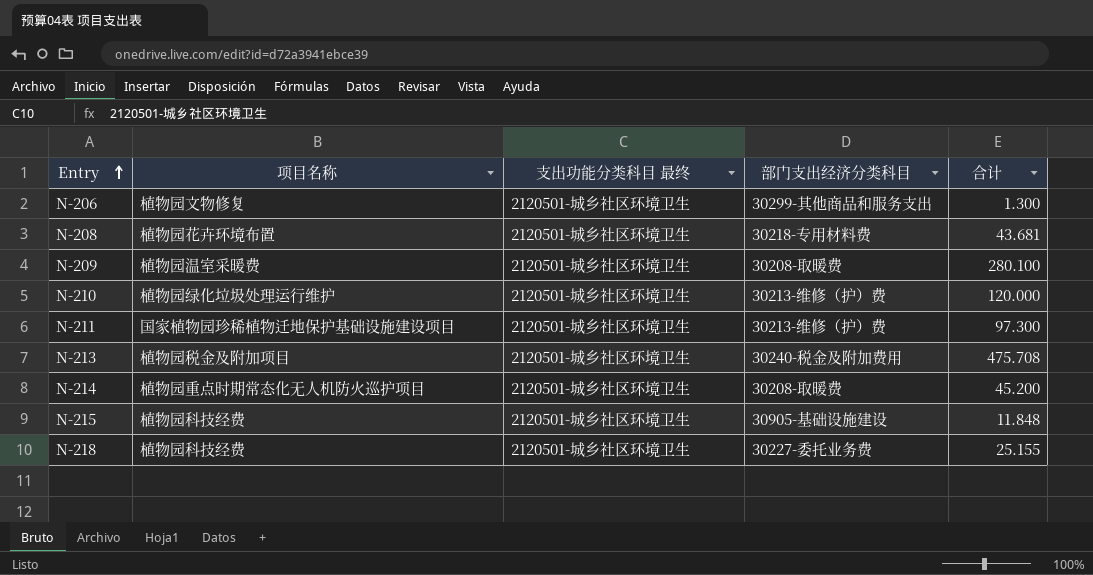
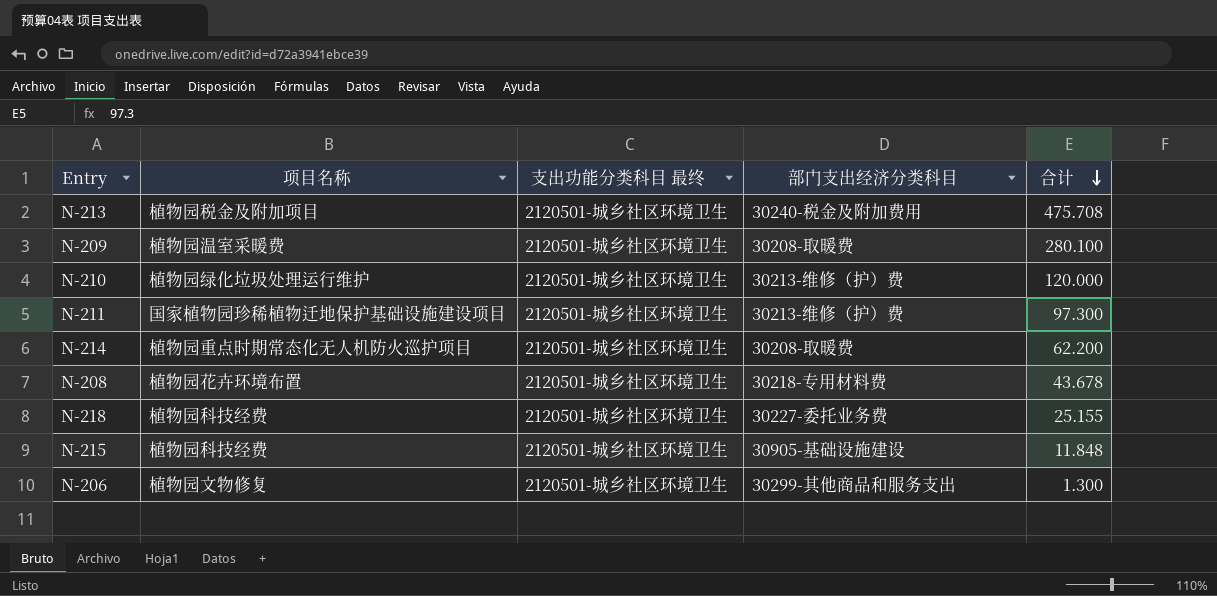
row order: Entry ascending -> 合计 descending
N-214 | 合计: 45.200 -> 62.200
N-208 | 合计: 43.681 -> 43.678

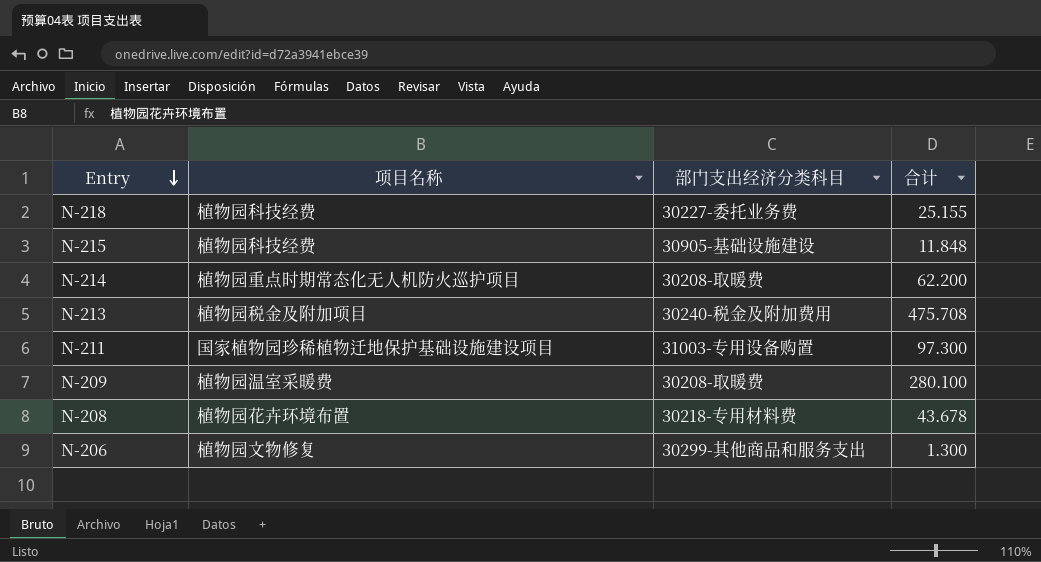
row order: 合计 descending -> Entry descending
column 支出功能分类科目 最终 | position: 3 -> none
row N-210: 植物园绿化垃圾处理运行维护 | 2120501-城乡社区环境卫生 | 30213-维修（护）费 | 120.000 -> none
N-211 | 部门支出经济分类科目: 30213-维修（护）费 -> 31003-专用设备购置

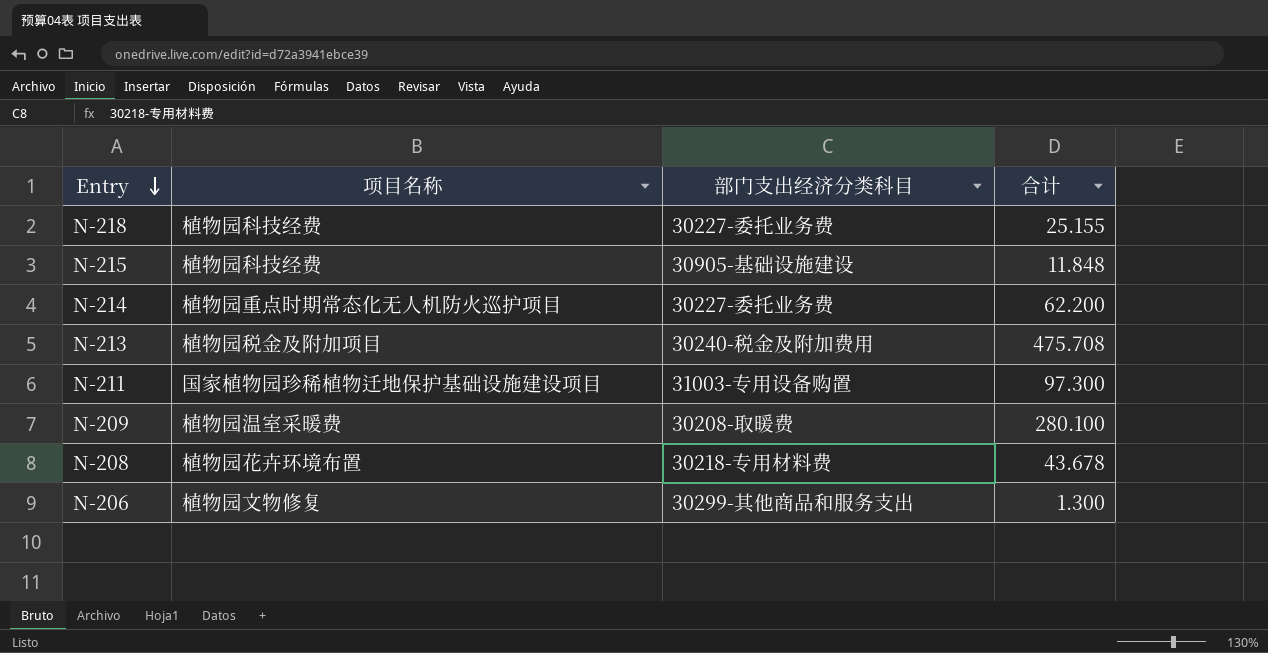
N-214 | 部门支出经济分类科目: 30208-取暖费 -> 30227-委托业务费

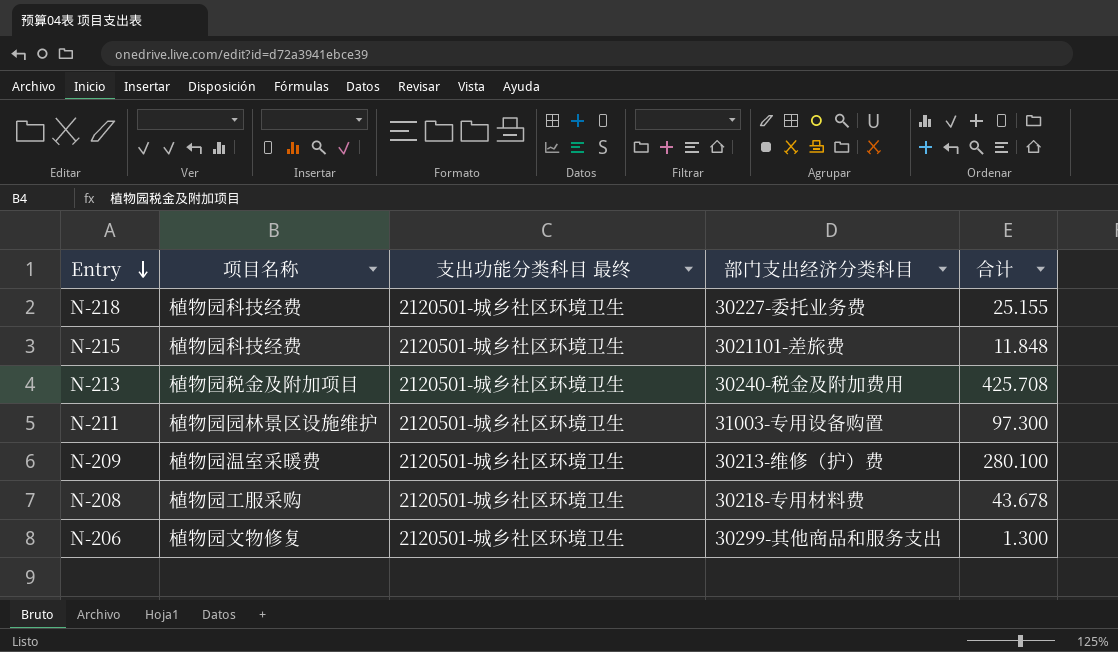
column 支出功能分类科目 最终 | position: none -> 3
row N-214: 植物园重点时期常态化无人机防火巡护项目 | 30227-委托业务费 | 62.200 -> none
N-215 | 部门支出经济分类科目: 30905-基础设施建设 -> 3021101-差旅费
N-213 | 合计: 475.708 -> 425.708
N-211 | 项目名称: 国家植物园珍稀植物迁地保护基础设施建设项目 -> 植物园园林景区设施维护
N-209 | 部门支出经济分类科目: 30208-取暖费 -> 30213-维修（护）费
N-208 | 项目名称: 植物园花卉环境布置 -> 植物园工服采购

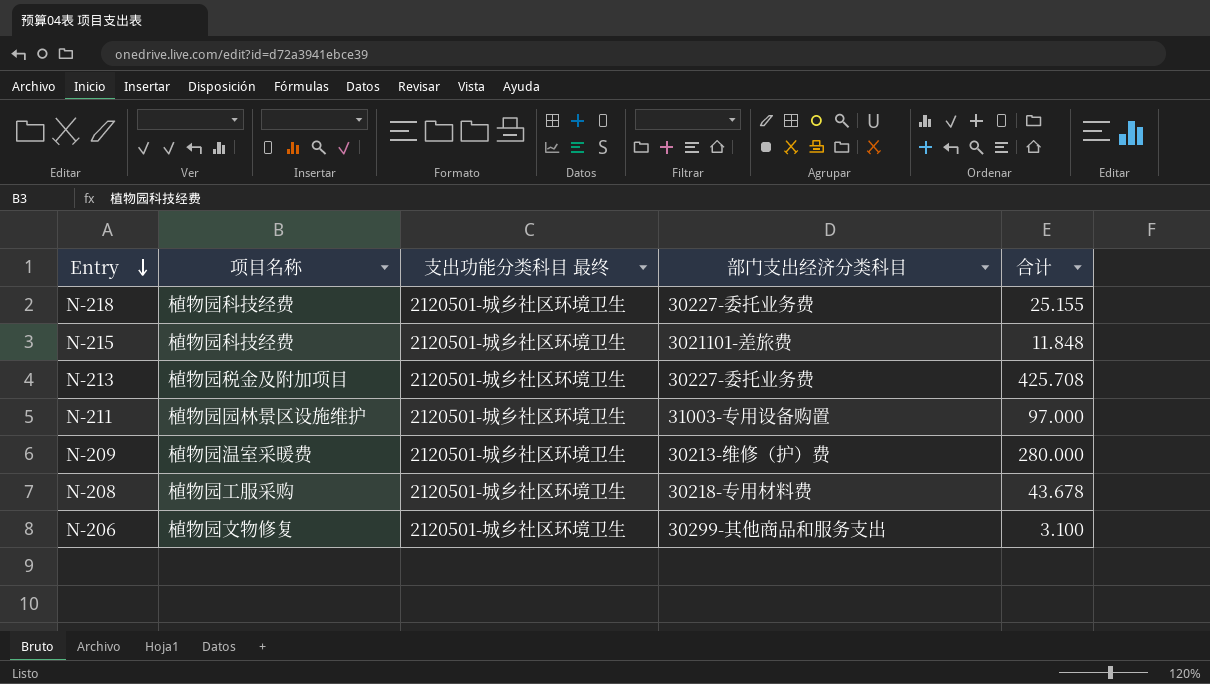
N-213 | 部门支出经济分类科目: 30240-税金及附加费用 -> 30227-委托业务费
N-211 | 合计: 97.300 -> 97.000
N-209 | 合计: 280.100 -> 280.000
N-206 | 合计: 1.300 -> 3.100

